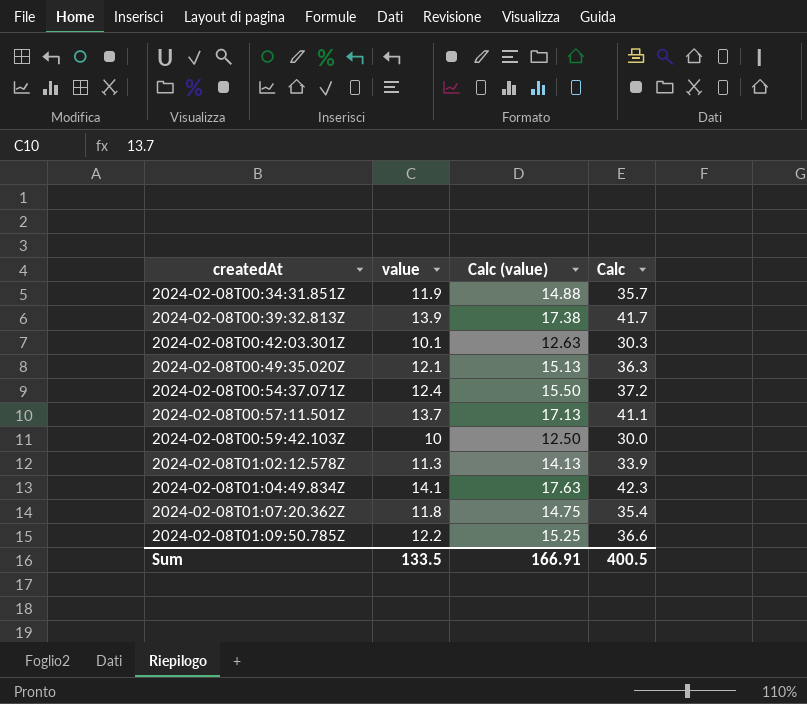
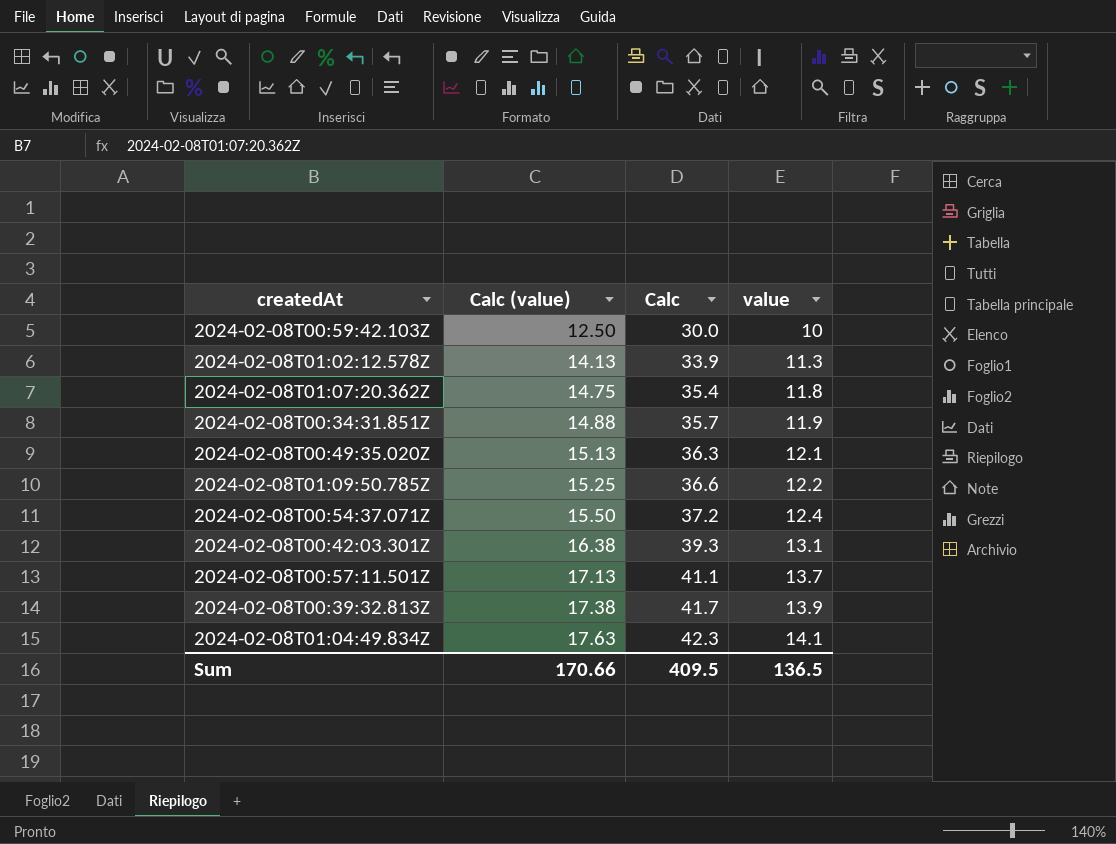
row order: createdAt ascending -> Calc (value) ascending
column value | position: 2 -> 4
2024-02-08T00:42:03.301Z | Calc (value): 12.63 -> 16.38
2024-02-08T00:42:03.301Z | Calc: 30.3 -> 39.3
2024-02-08T00:42:03.301Z | value: 10.1 -> 13.1
Sum | Calc (value): 166.91 -> 170.66
Sum | Calc: 400.5 -> 409.5
Sum | value: 133.5 -> 136.5

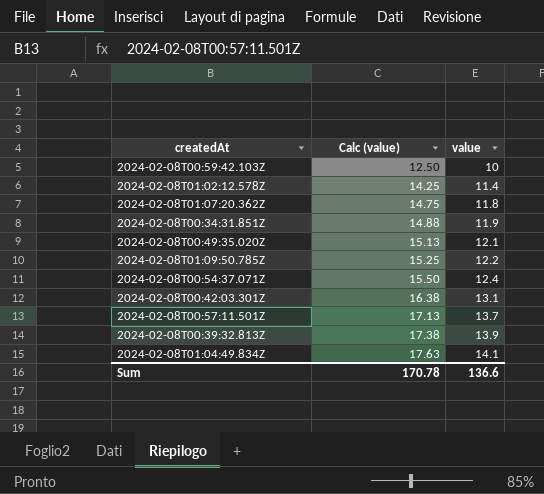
column Calc | formula: [value] * 3 -> none
2024-02-08T01:02:12.578Z | Calc (value): 14.13 -> 14.25
2024-02-08T01:02:12.578Z | value: 11.3 -> 11.4
Sum | Calc (value): 170.66 -> 170.78
Sum | value: 136.5 -> 136.6

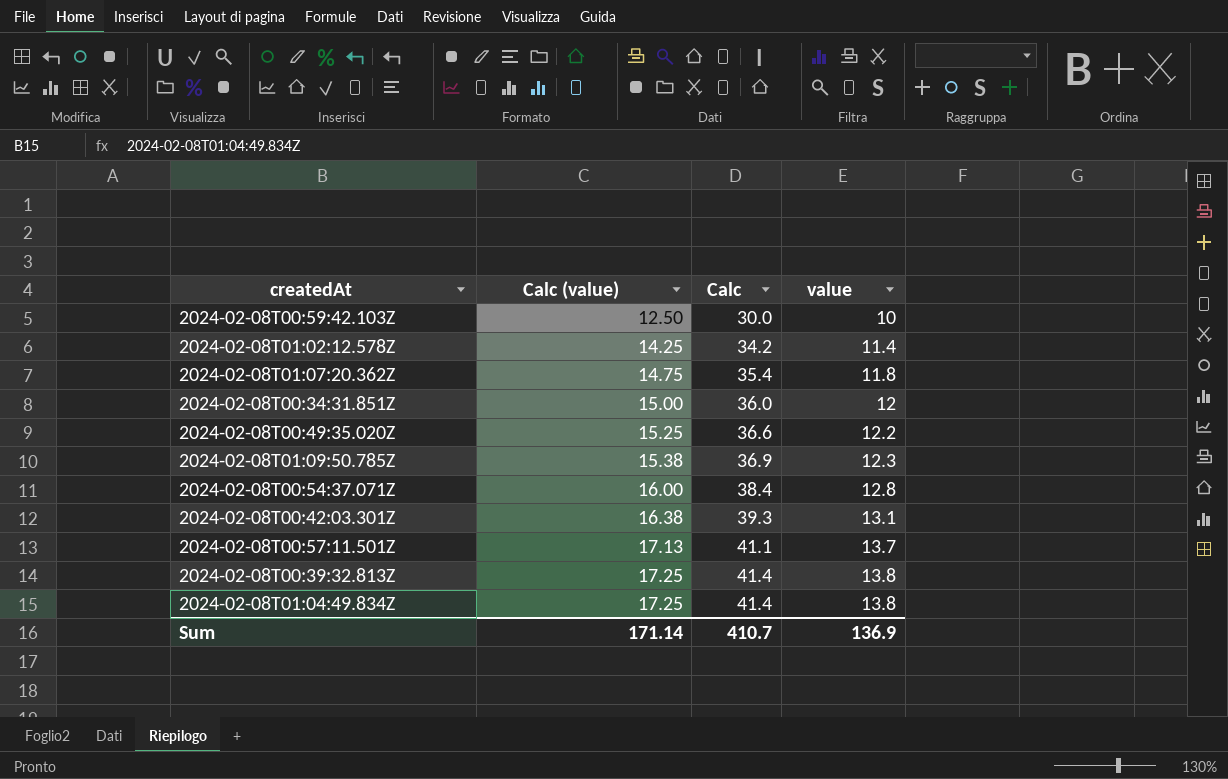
column Calc | formula: none -> [value] * 3
2024-02-08T00:34:31.851Z | Calc (value): 14.88 -> 15.00
2024-02-08T00:34:31.851Z | value: 11.9 -> 12
2024-02-08T00:49:35.020Z | Calc (value): 15.13 -> 15.25
2024-02-08T00:49:35.020Z | value: 12.1 -> 12.2
2024-02-08T01:09:50.785Z | Calc (value): 15.25 -> 15.38
2024-02-08T01:09:50.785Z | value: 12.2 -> 12.3
2024-02-08T00:54:37.071Z | Calc (value): 15.50 -> 16.00
2024-02-08T00:54:37.071Z | value: 12.4 -> 12.8
2024-02-08T00:39:32.813Z | Calc (value): 17.38 -> 17.25
2024-02-08T00:39:32.813Z | value: 13.9 -> 13.8
2024-02-08T01:04:49.834Z | Calc (value): 17.63 -> 17.25
2024-02-08T01:04:49.834Z | value: 14.1 -> 13.8
Sum | Calc (value): 170.78 -> 171.14
Sum | value: 136.6 -> 136.9

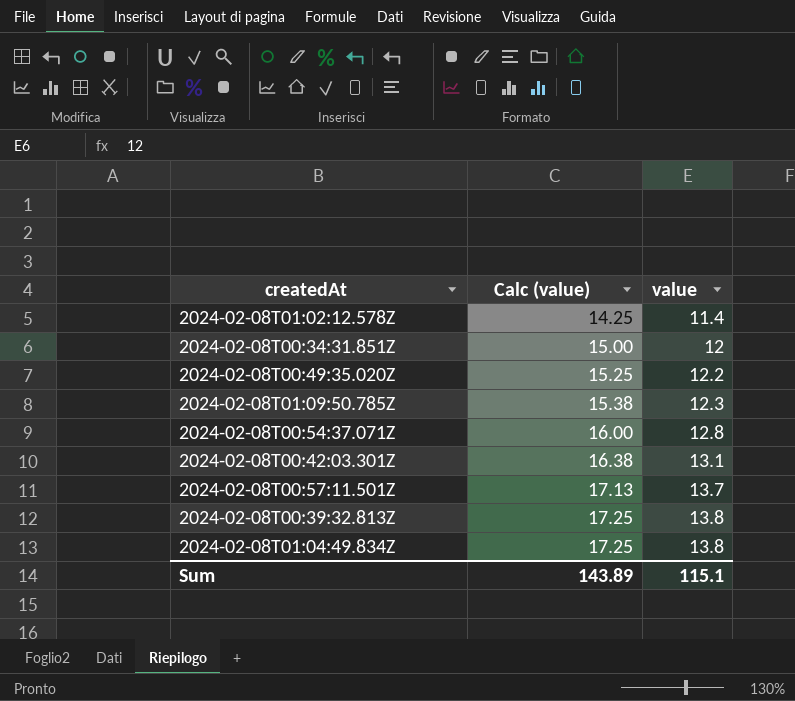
column Calc | formula: [value] * 3 -> none
row 2024-02-08T00:59:42.103Z: 12.50 | 30.0 | 10 -> none
row 2024-02-08T01:07:20.362Z: 14.75 | 35.4 | 11.8 -> none
Sum | Calc (value): 171.14 -> 143.89
Sum | value: 136.9 -> 115.1

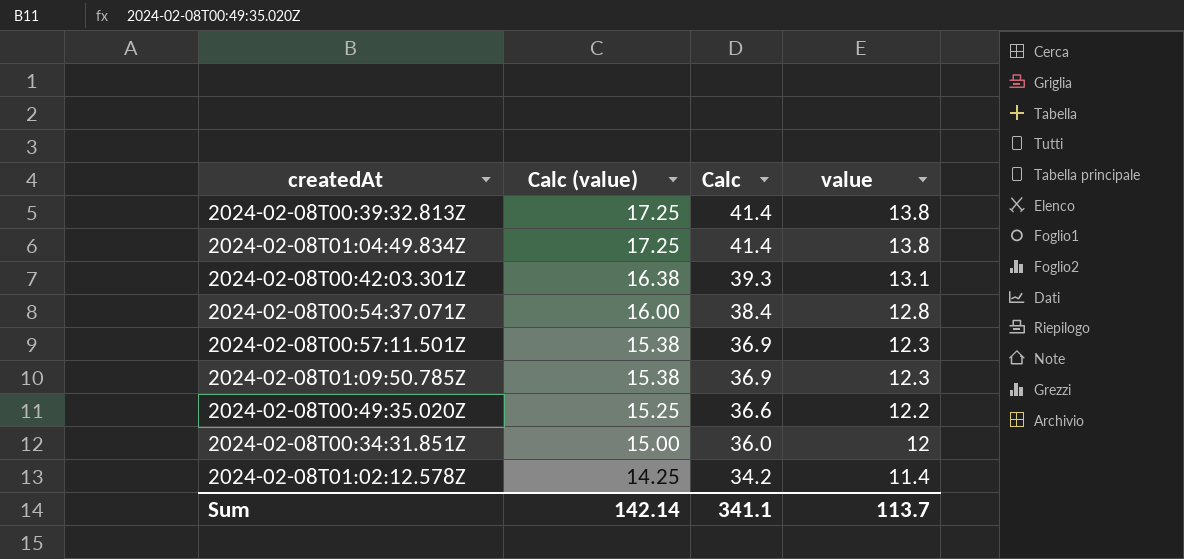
row order: Calc (value) ascending -> Calc (value) descending
column Calc | formula: none -> [value] * 3
2024-02-08T00:57:11.501Z | Calc (value): 17.13 -> 15.38
2024-02-08T00:57:11.501Z | value: 13.7 -> 12.3
Sum | Calc (value): 143.89 -> 142.14
Sum | value: 115.1 -> 113.7

